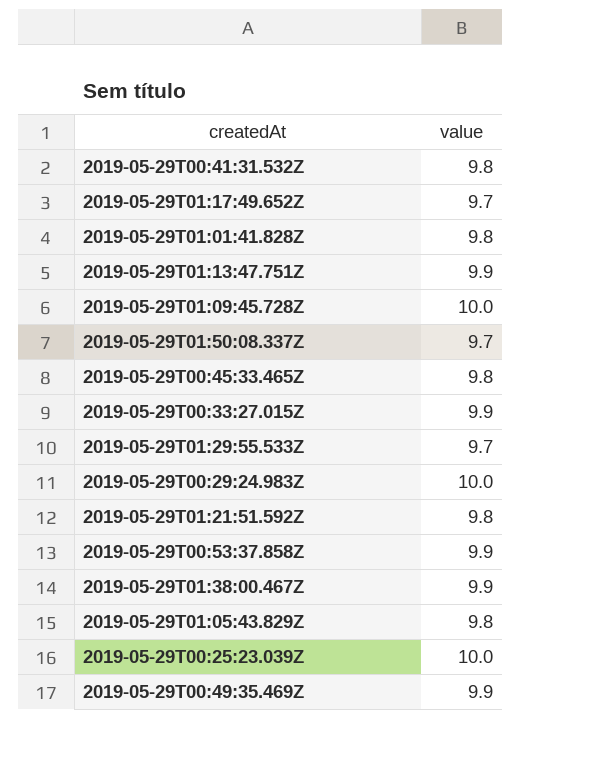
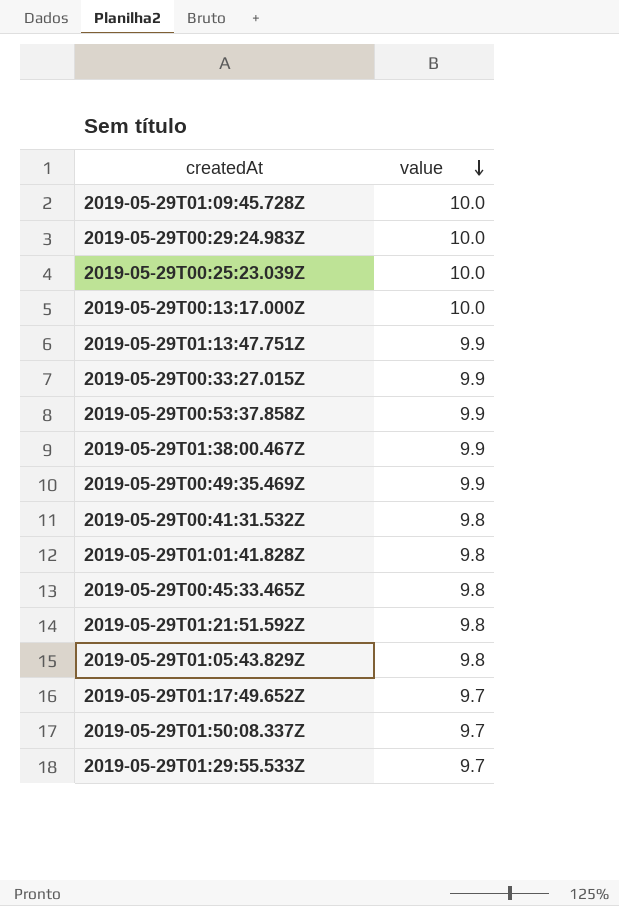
row order: none -> value descending
row 2019-05-29T00:13:17.000Z: none -> 10.0

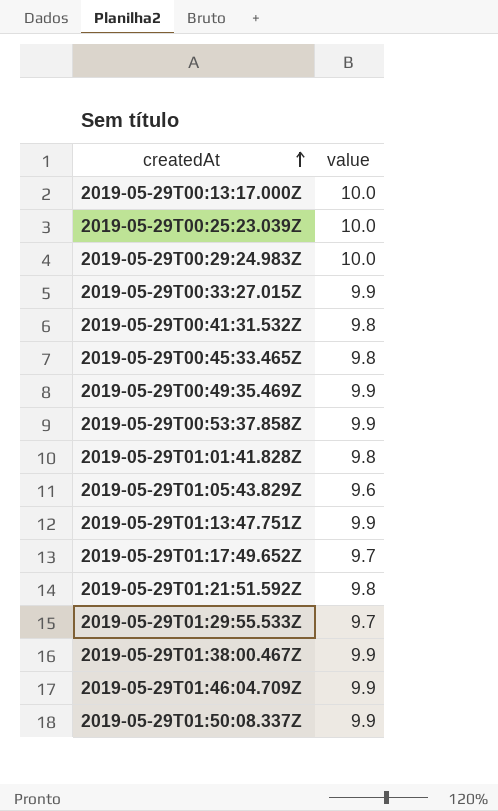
row order: value descending -> createdAt ascending
row 2019-05-29T01:09:45.728Z: 10.0 -> none
2019-05-29T01:05:43.829Z | value: 9.8 -> 9.6
row 2019-05-29T01:46:04.709Z: none -> 9.9
2019-05-29T01:50:08.337Z | value: 9.7 -> 9.9

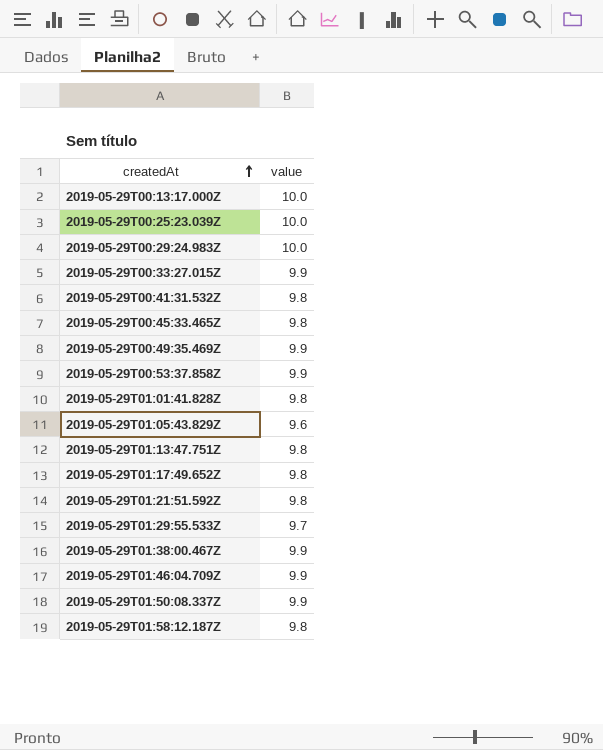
2019-05-29T01:13:47.751Z | value: 9.9 -> 9.8
2019-05-29T01:17:49.652Z | value: 9.7 -> 9.8
row 2019-05-29T01:58:12.187Z: none -> 9.8

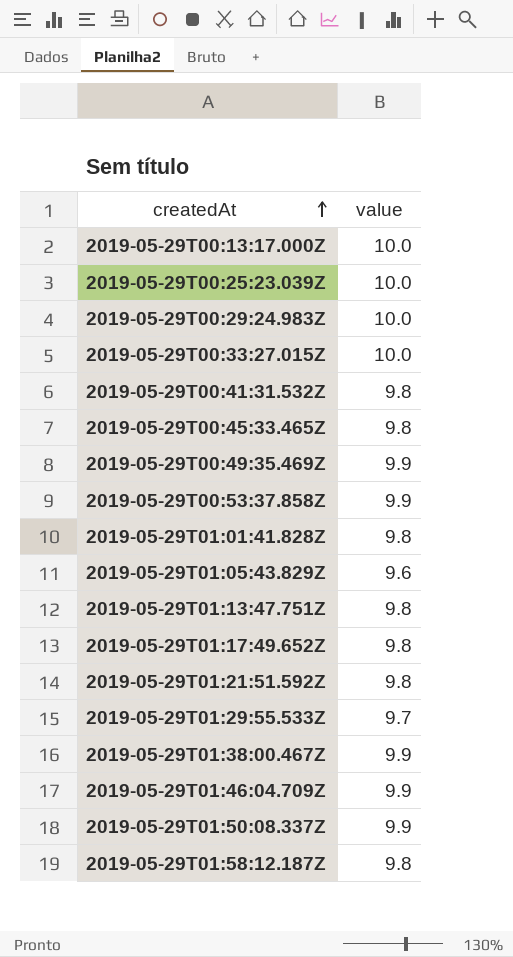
2019-05-29T00:33:27.015Z | value: 9.9 -> 10.0

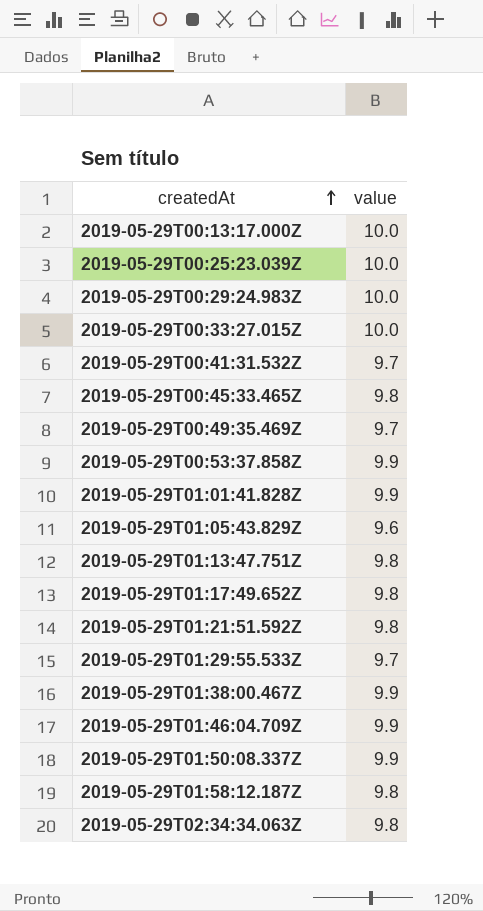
2019-05-29T00:41:31.532Z | value: 9.8 -> 9.7
2019-05-29T00:49:35.469Z | value: 9.9 -> 9.7
2019-05-29T01:01:41.828Z | value: 9.8 -> 9.9
row 2019-05-29T02:34:34.063Z: none -> 9.8

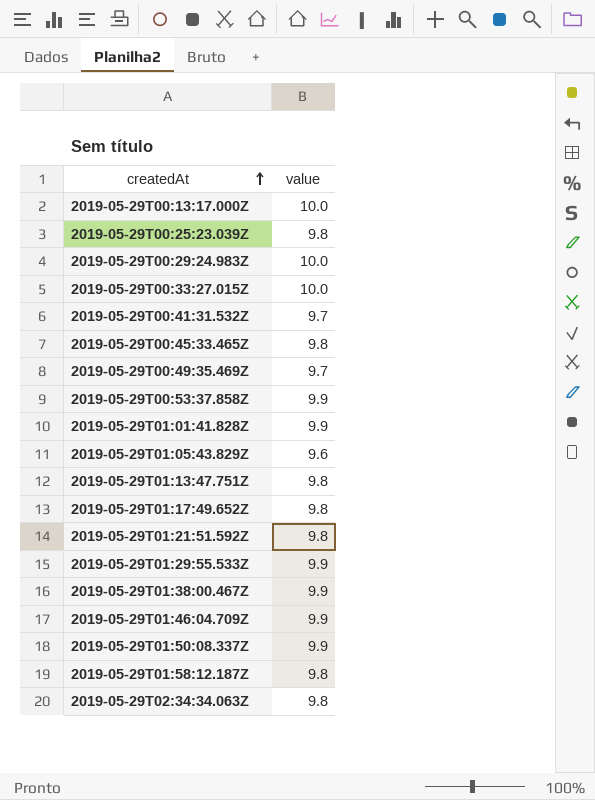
2019-05-29T00:25:23.039Z | value: 10.0 -> 9.8
2019-05-29T01:29:55.533Z | value: 9.7 -> 9.9

